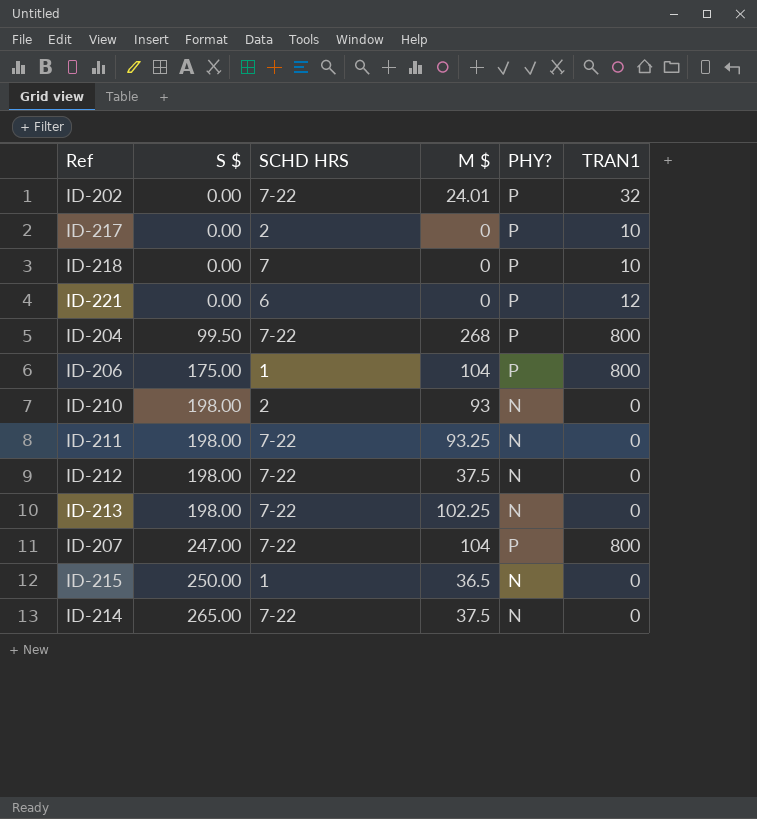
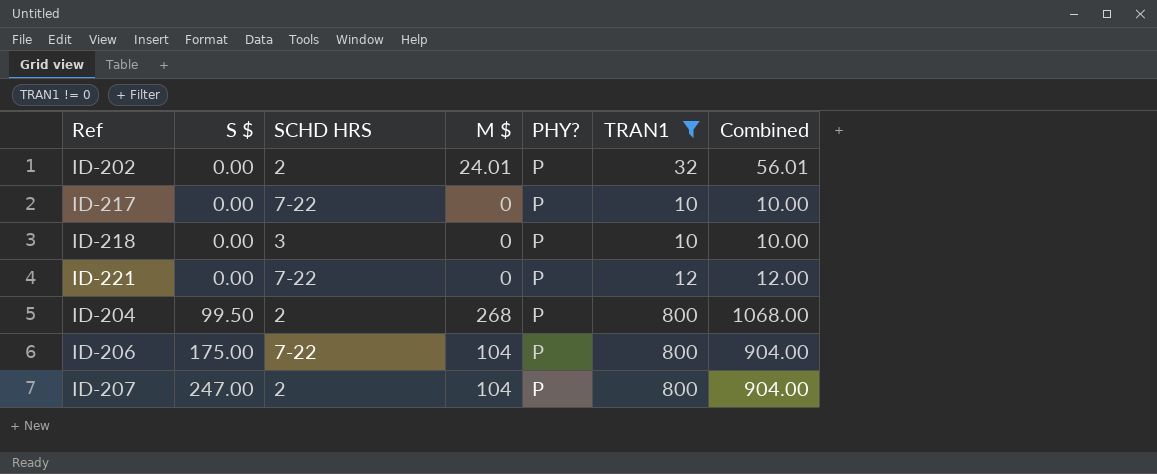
filter: none -> TRAN1 != 0
column Combined | formula: none -> [M $] + [TRAN1]
ID-202 | SCHD HRS: 7-22 -> 2
ID-217 | SCHD HRS: 2 -> 7-22
ID-218 | SCHD HRS: 7 -> 3
ID-221 | SCHD HRS: 6 -> 7-22
ID-204 | SCHD HRS: 7-22 -> 2
ID-206 | SCHD HRS: 1 -> 7-22
ID-207 | SCHD HRS: 7-22 -> 2

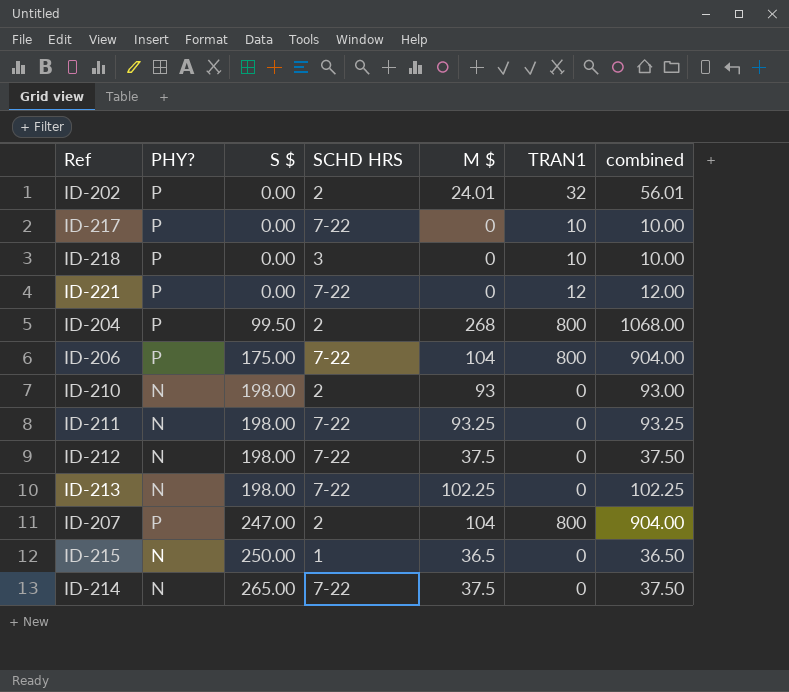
filter: TRAN1 != 0 -> none
column PHY? | position: 5 -> 2
column name: Combined -> combined

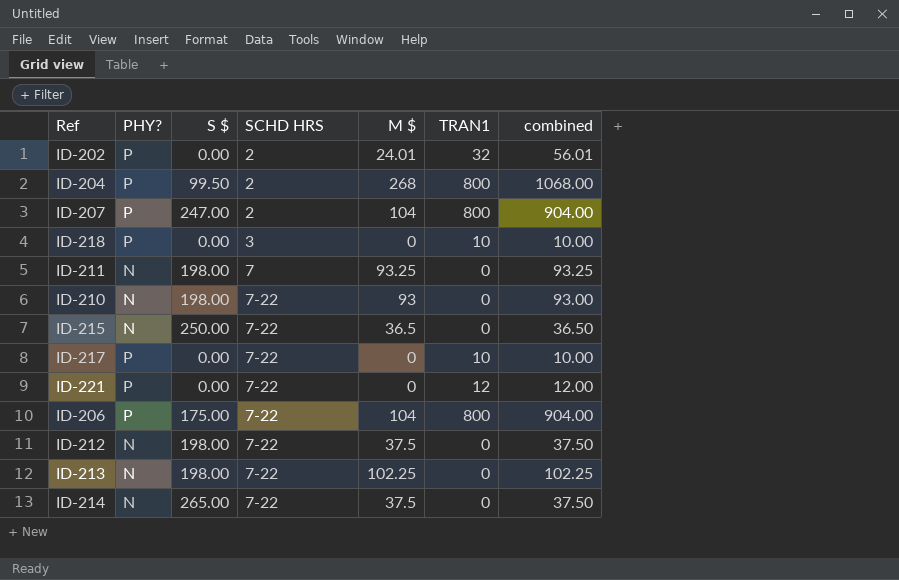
row order: S $ ascending -> SCHD HRS ascending
ID-211 | SCHD HRS: 7-22 -> 7
ID-210 | SCHD HRS: 2 -> 7-22
ID-215 | SCHD HRS: 1 -> 7-22

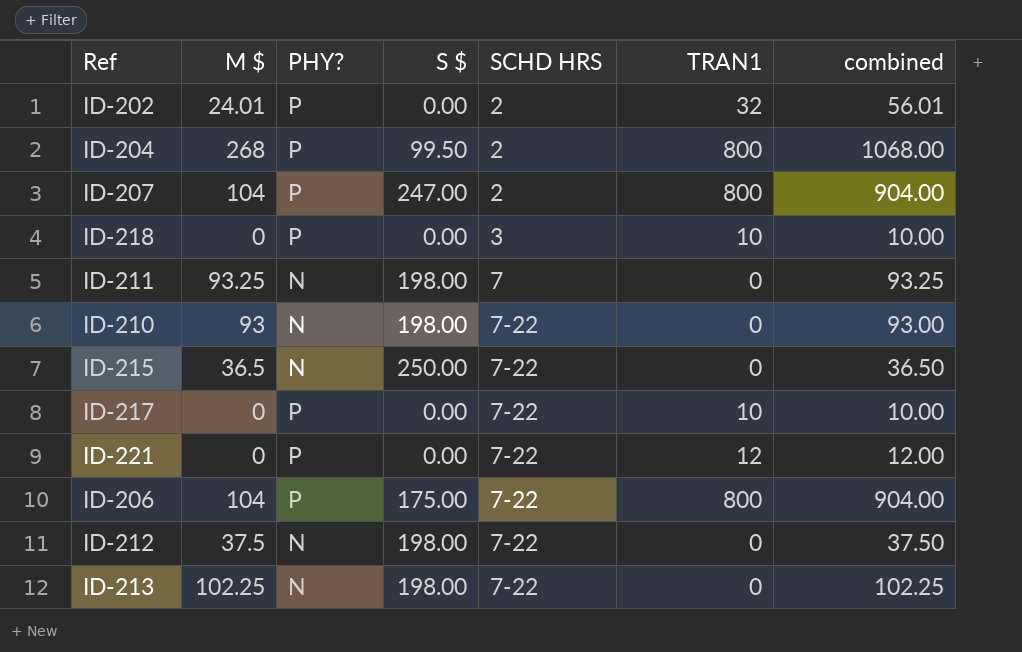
column M $ | position: 5 -> 2
row ID-214: N | 265.00 | 7-22 | 37.5 | 0 | 37.50 -> none

